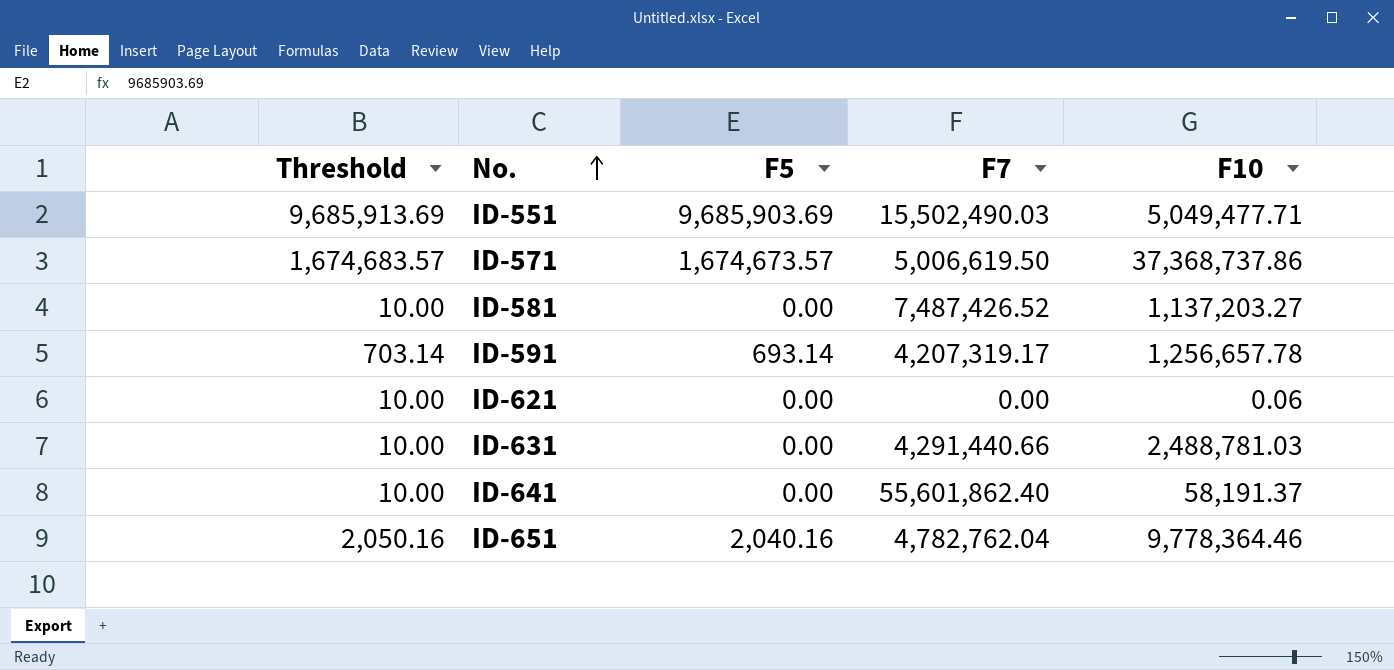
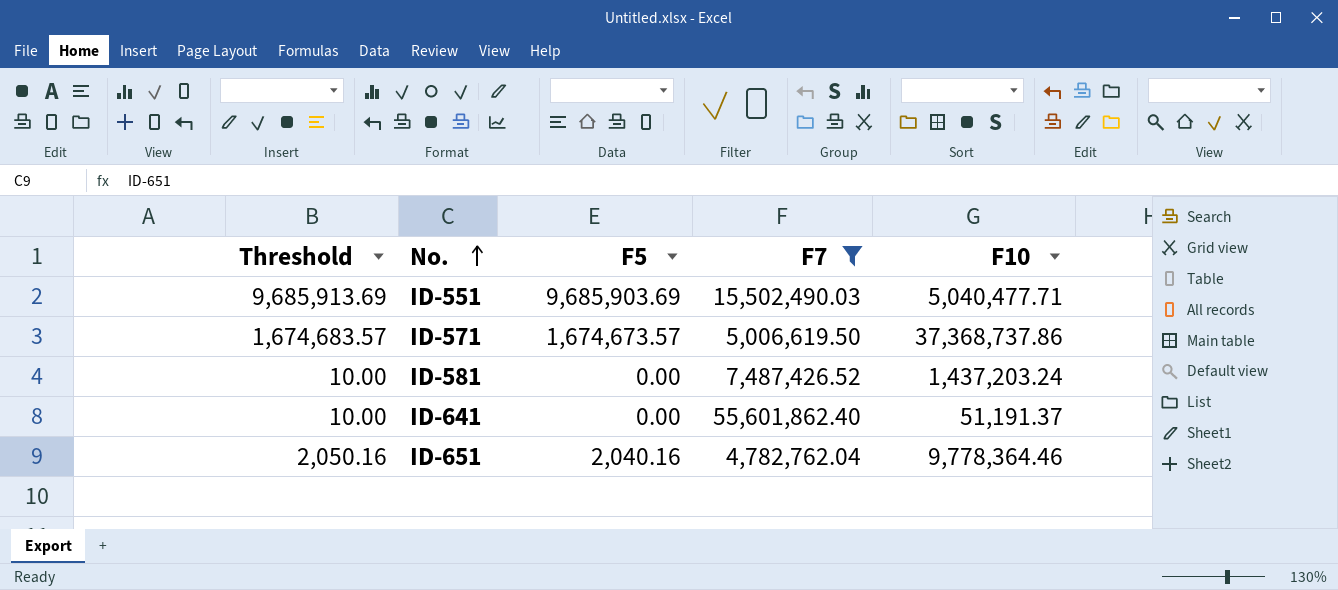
filter: none -> F7 >= 4,782,762.04
ID-551 | F10: 5,049,477.71 -> 5,040,477.71
ID-581 | F10: 1,137,203.27 -> 1,437,203.24
ID-641 | F10: 58,191.37 -> 51,191.37

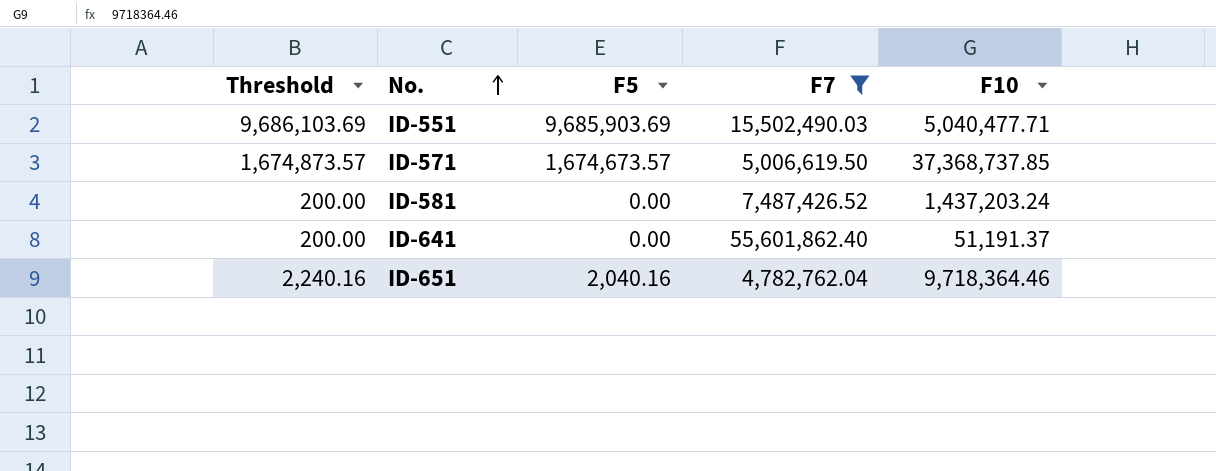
column Threshold | formula: [F5] + 10 -> [F5] + 200
ID-571 | F10: 37,368,737.86 -> 37,368,737.85
ID-651 | F10: 9,778,364.46 -> 9,718,364.46

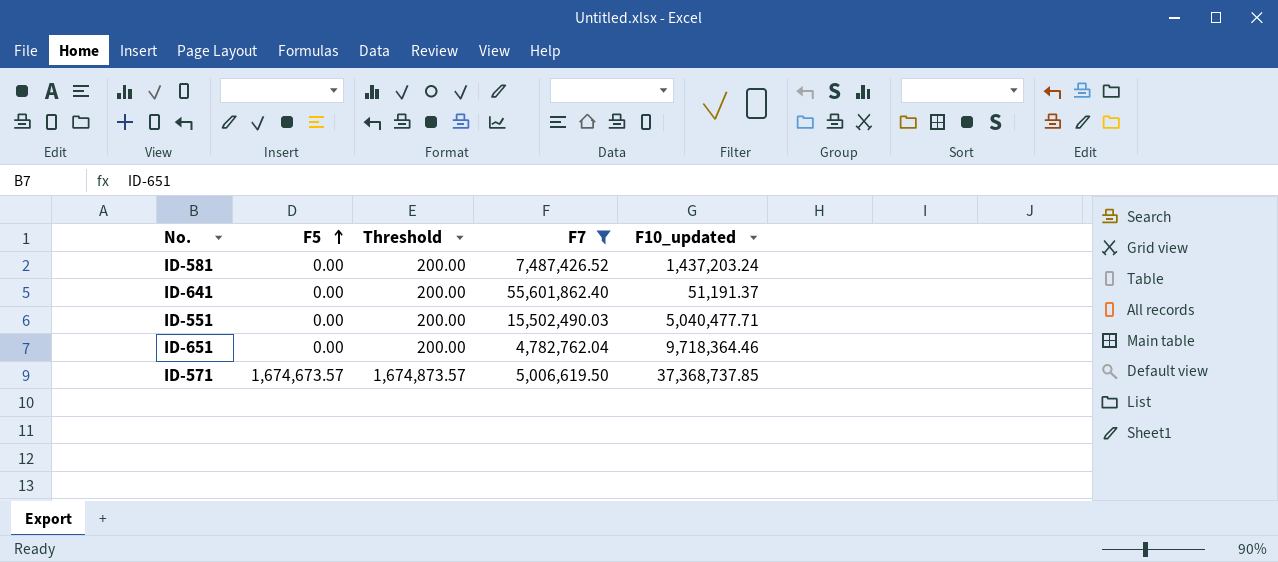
row order: No. ascending -> F5 ascending
column Threshold | position: 1 -> 3
column name: F10 -> F10_updated
ID-551 | F5: 9,685,903.69 -> 0.00
ID-551 | Threshold: 9,686,103.69 -> 200.00
ID-651 | F5: 2,040.16 -> 0.00
ID-651 | Threshold: 2,240.16 -> 200.00

